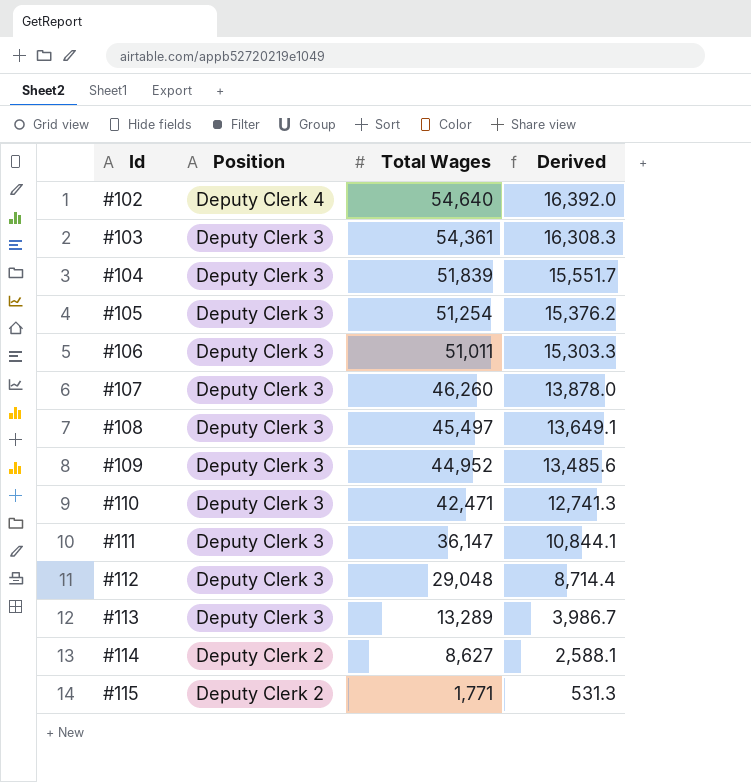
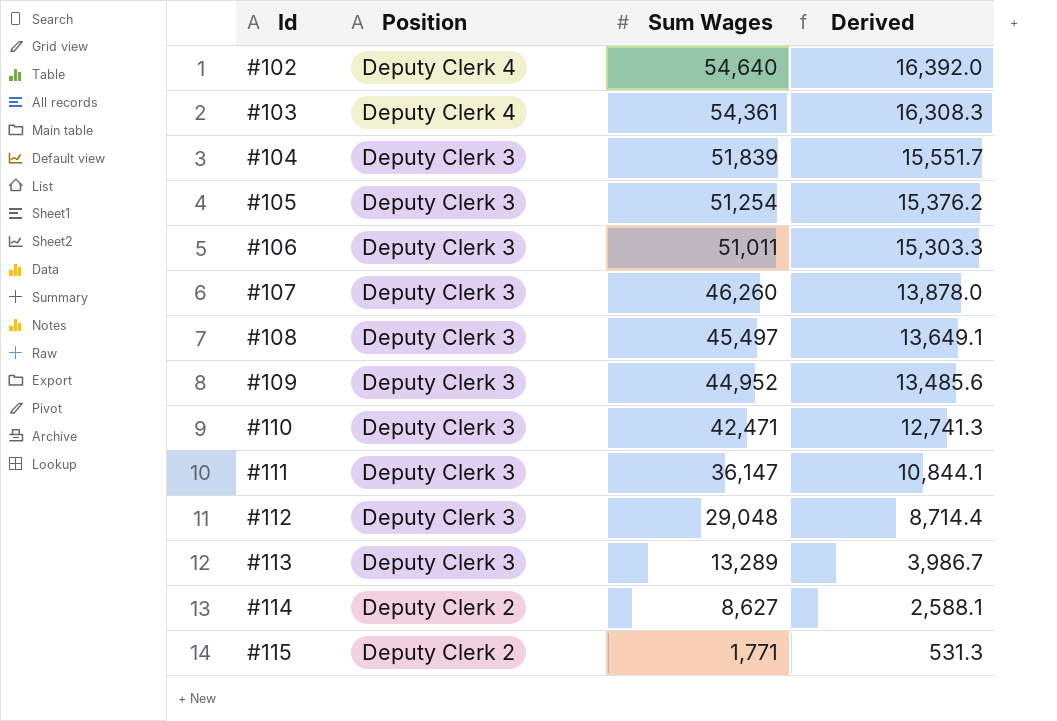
column name: Total Wages -> Sum Wages
#103 | Position: Deputy Clerk 3 -> Deputy Clerk 4

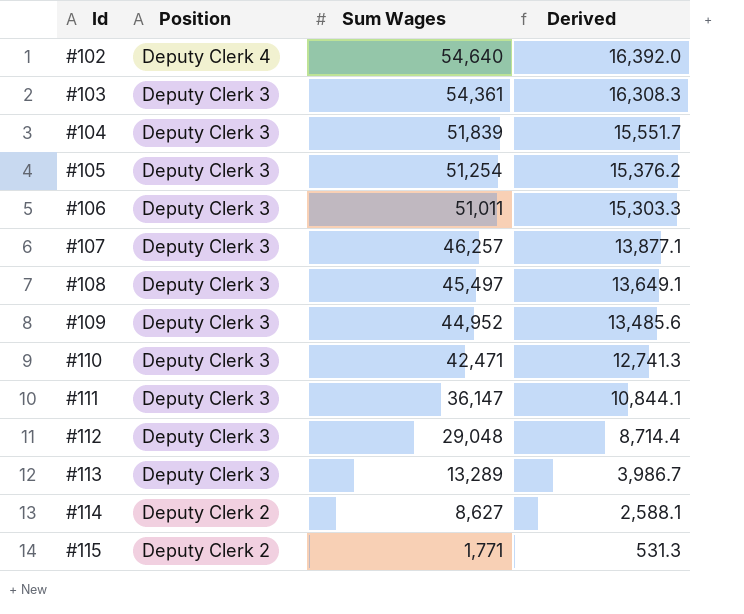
#103 | Position: Deputy Clerk 4 -> Deputy Clerk 3
#107 | Sum Wages: 46,260 -> 46,257
#107 | Derived: 13,878.0 -> 13,877.1

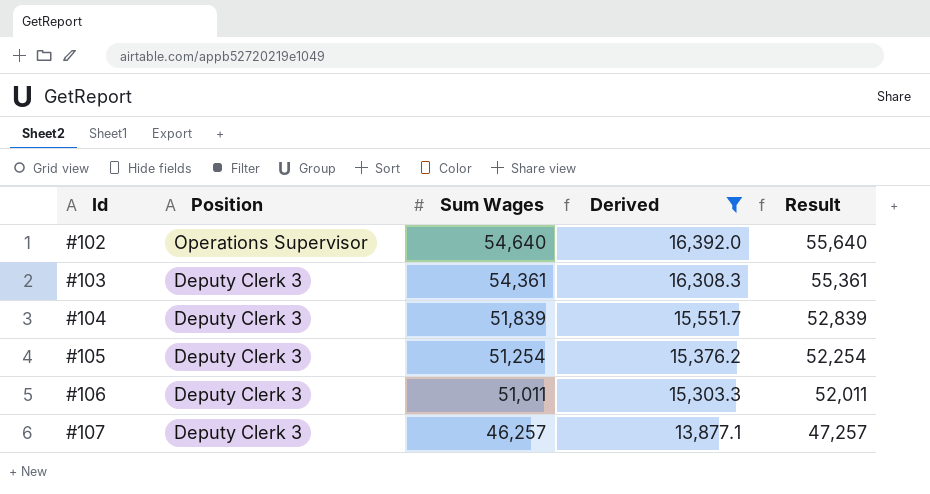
filter: none -> Derived >= 13,877.1
column Result | formula: none -> [Sum Wages] + 1000
#102 | Position: Deputy Clerk 4 -> Operations Supervisor

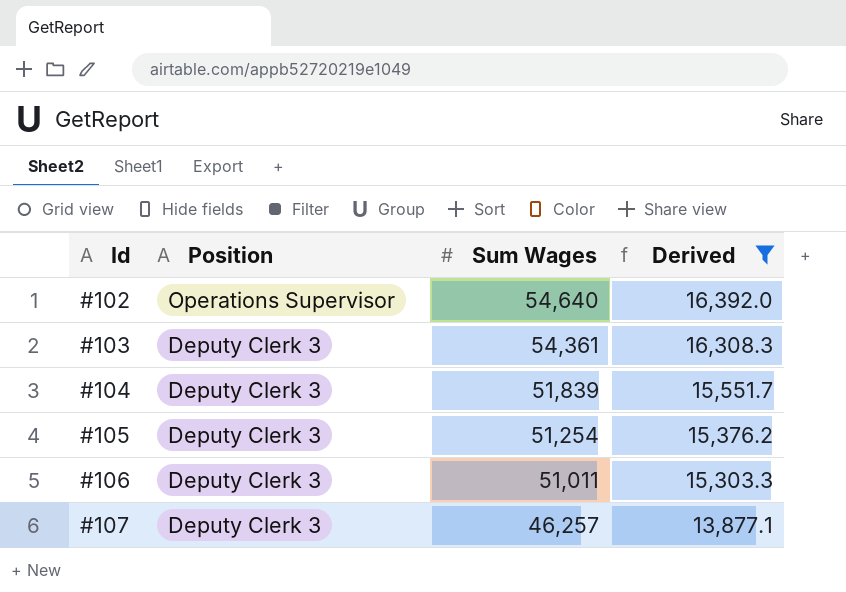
column Result | formula: [Sum Wages] + 1000 -> none

